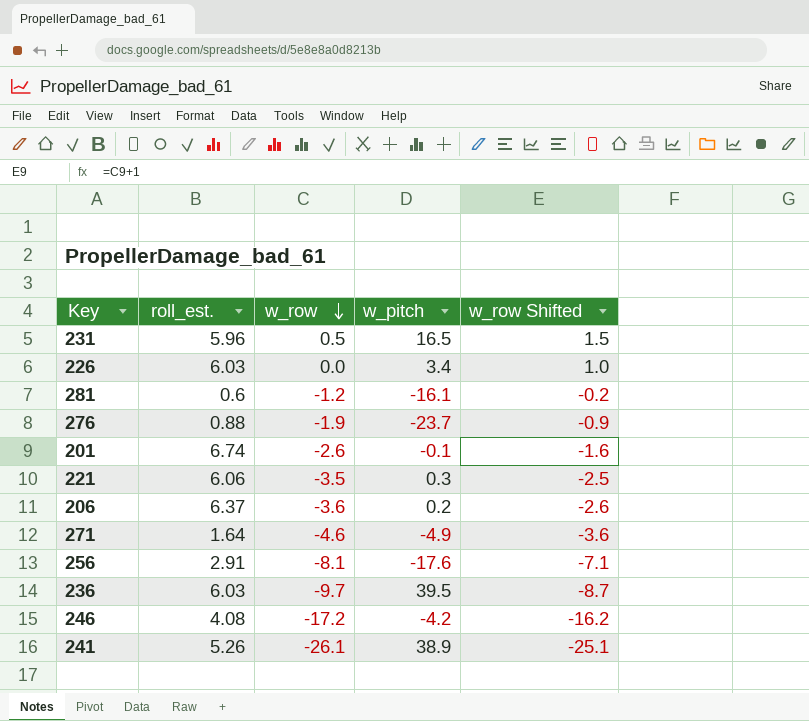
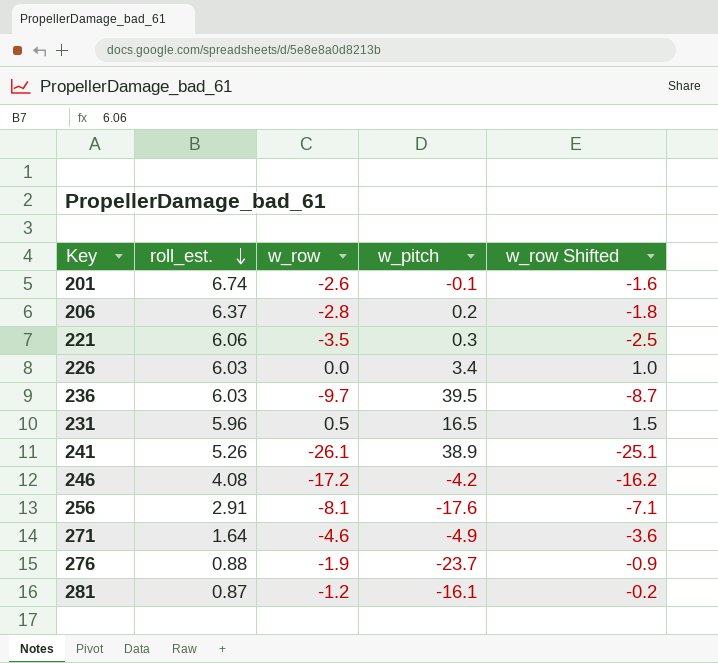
row order: w_row descending -> roll_est. descending
206 | w_row: -3.6 -> -2.8
206 | w_row Shifted: -2.6 -> -1.8
281 | roll_est.: 0.6 -> 0.87

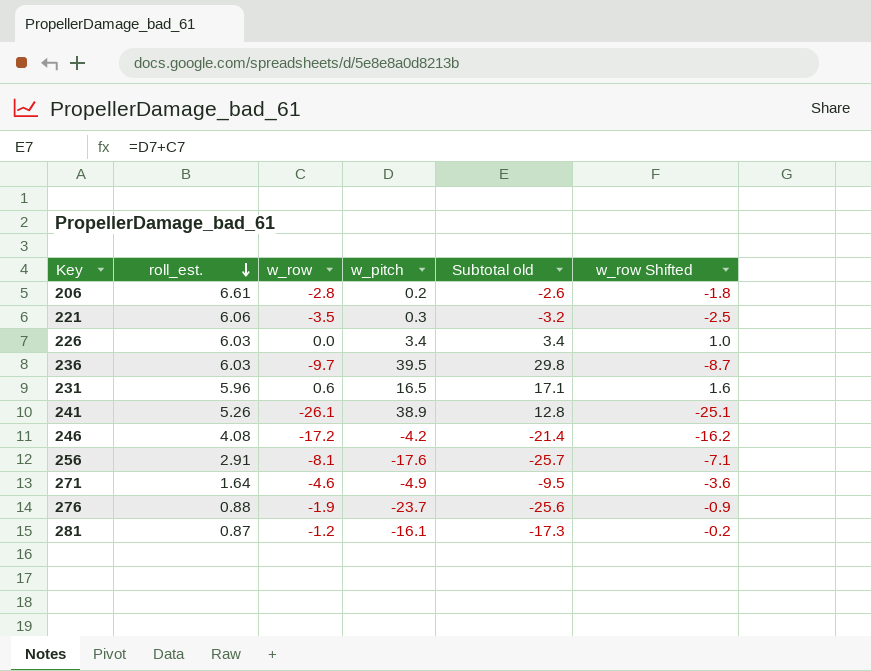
column Subtotal old | formula: none -> [w_row] + [w_pitch]
row 201: 6.74 | -2.6 | -0.1 | -1.6 -> none
206 | roll_est.: 6.37 -> 6.61
231 | w_row: 0.5 -> 0.6
231 | w_row Shifted: 1.5 -> 1.6

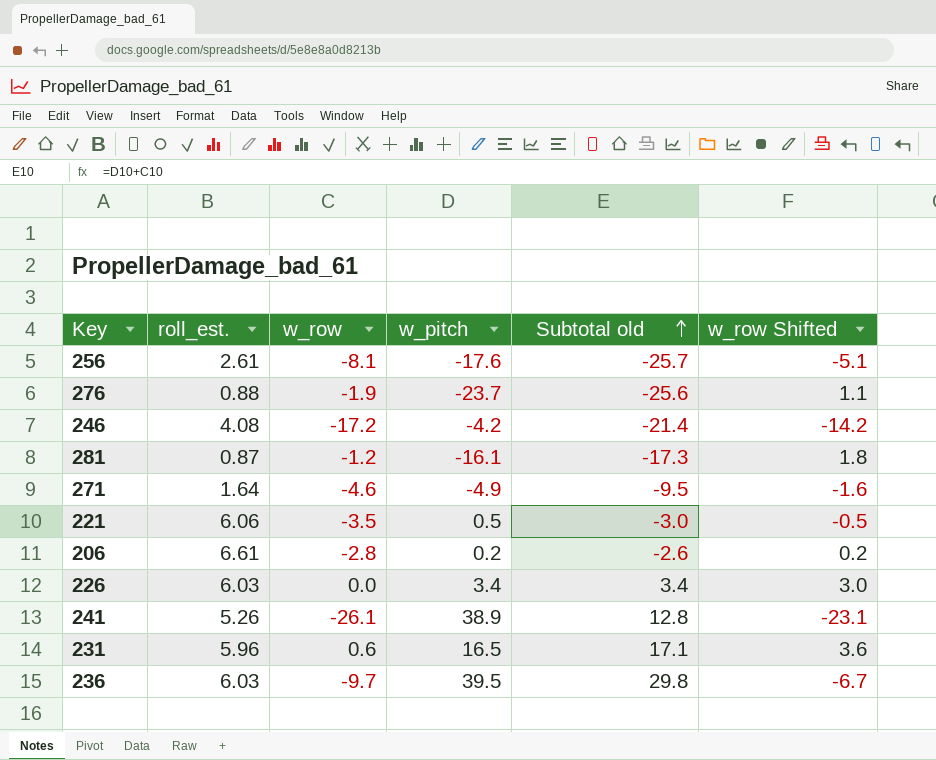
row order: roll_est. descending -> Subtotal old ascending
column w_row Shifted | formula: [w_row] + 1 -> [w_row] + 3
256 | roll_est.: 2.91 -> 2.61
221 | w_pitch: 0.3 -> 0.5
221 | Subtotal old: -3.2 -> -3.0

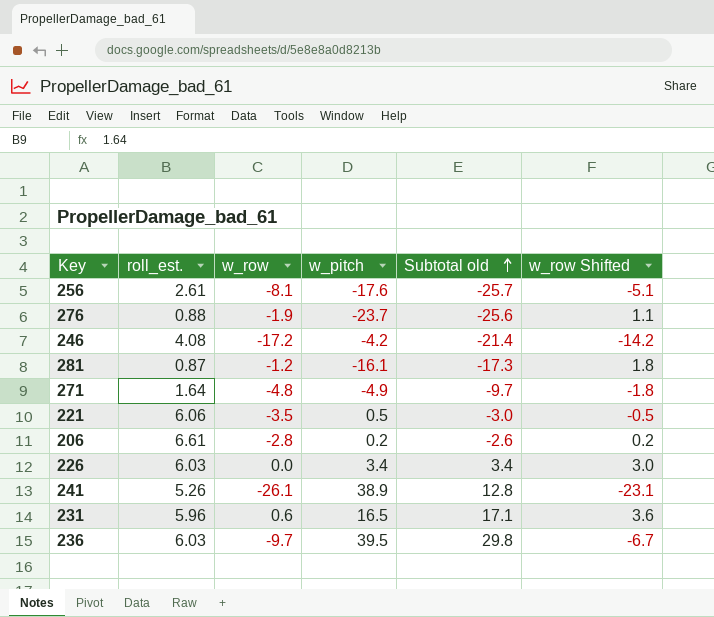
271 | w_row: -4.6 -> -4.8
271 | Subtotal old: -9.5 -> -9.7
271 | w_row Shifted: -1.6 -> -1.8

